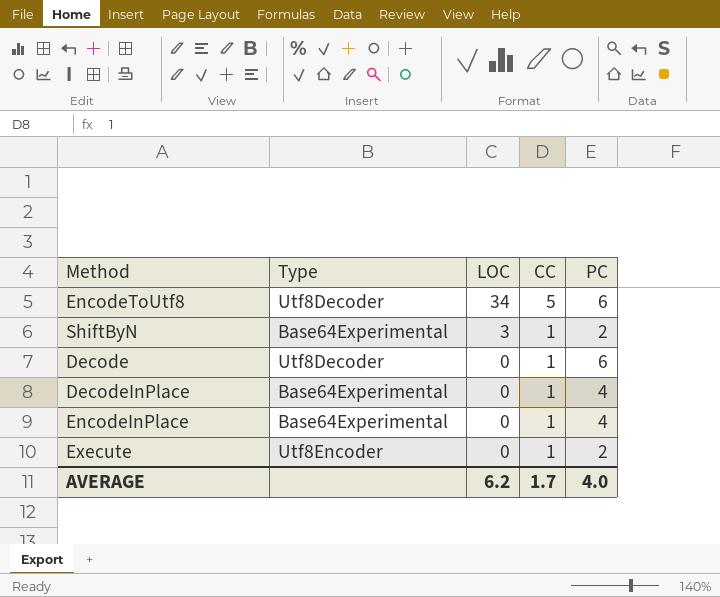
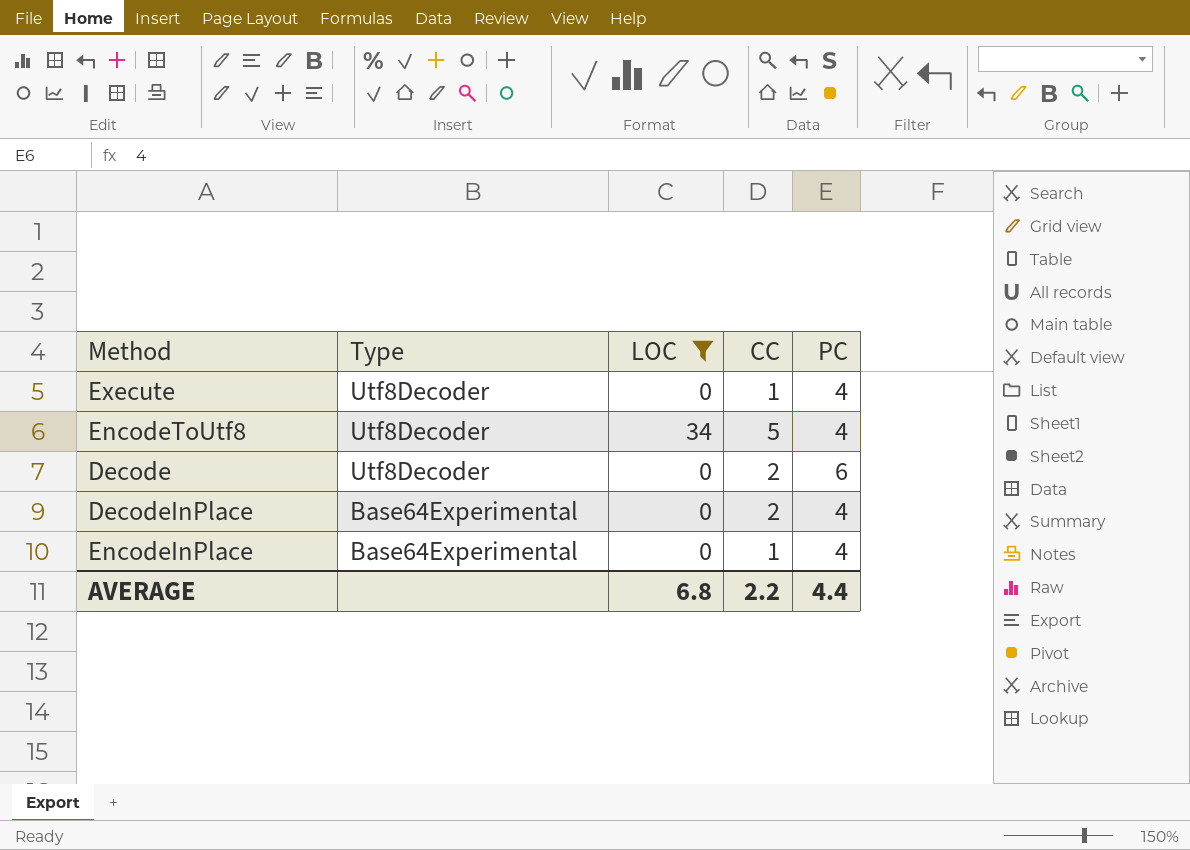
filter: none -> LOC != 3
row order: LOC descending -> Type descending
Execute | Type: Utf8Encoder -> Utf8Decoder
Execute | PC: 2 -> 4
EncodeToUtf8 | PC: 6 -> 4
Decode | CC: 1 -> 2
DecodeInPlace | CC: 1 -> 2
AVERAGE | LOC: 6.2 -> 6.8
AVERAGE | CC: 1.7 -> 2.2
AVERAGE | PC: 4.0 -> 4.4

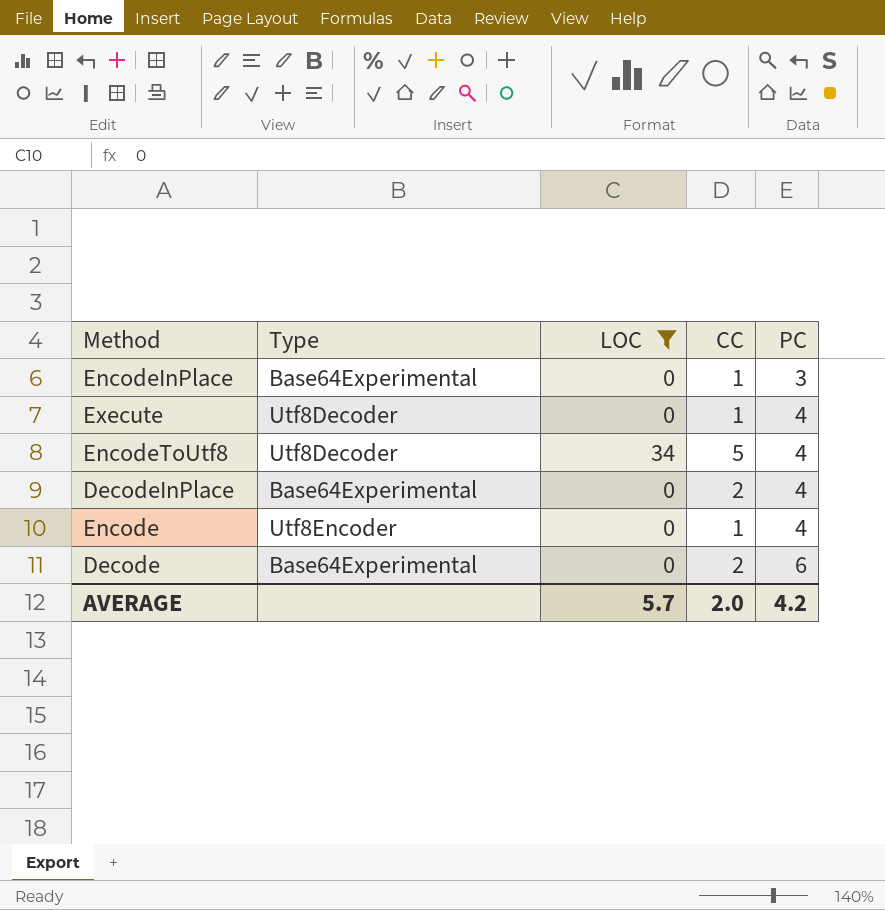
row order: Type descending -> PC ascending
EncodeInPlace | PC: 4 -> 3
row Encode: none -> Utf8Encoder | 0 | 1 | 4
Decode | Type: Utf8Decoder -> Base64Experimental
AVERAGE | LOC: 6.8 -> 5.7
AVERAGE | CC: 2.2 -> 2.0
AVERAGE | PC: 4.4 -> 4.2

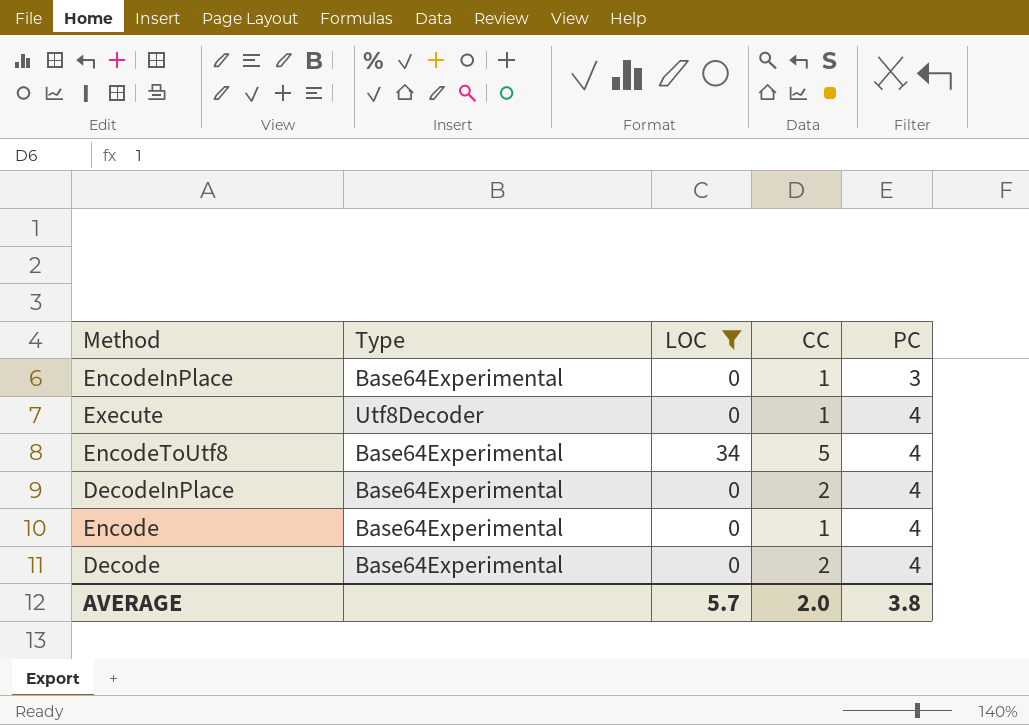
EncodeToUtf8 | Type: Utf8Decoder -> Base64Experimental
Encode | Type: Utf8Encoder -> Base64Experimental
Decode | PC: 6 -> 4
AVERAGE | PC: 4.2 -> 3.8

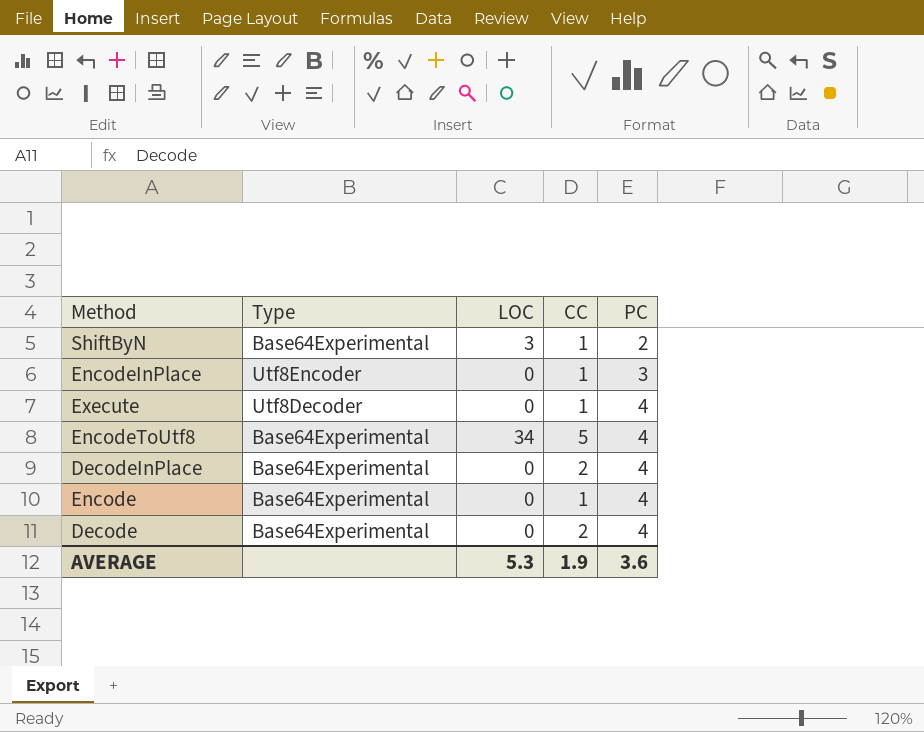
filter: LOC != 3 -> none
EncodeInPlace | Type: Base64Experimental -> Utf8Encoder
AVERAGE | LOC: 5.7 -> 5.3
AVERAGE | CC: 2.0 -> 1.9
AVERAGE | PC: 3.8 -> 3.6

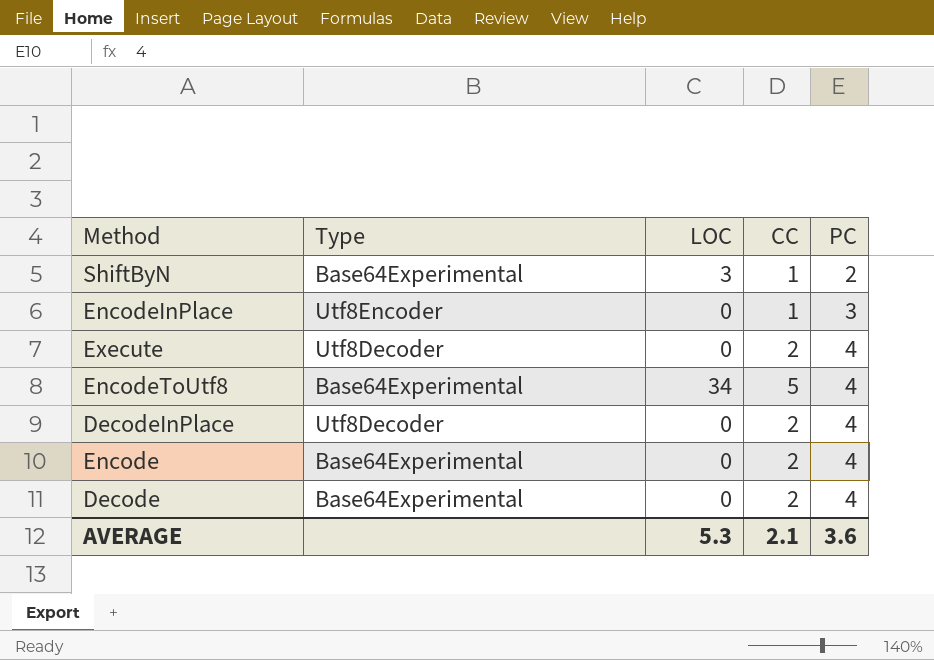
Execute | CC: 1 -> 2
DecodeInPlace | Type: Base64Experimental -> Utf8Decoder
Encode | CC: 1 -> 2
AVERAGE | CC: 1.9 -> 2.1

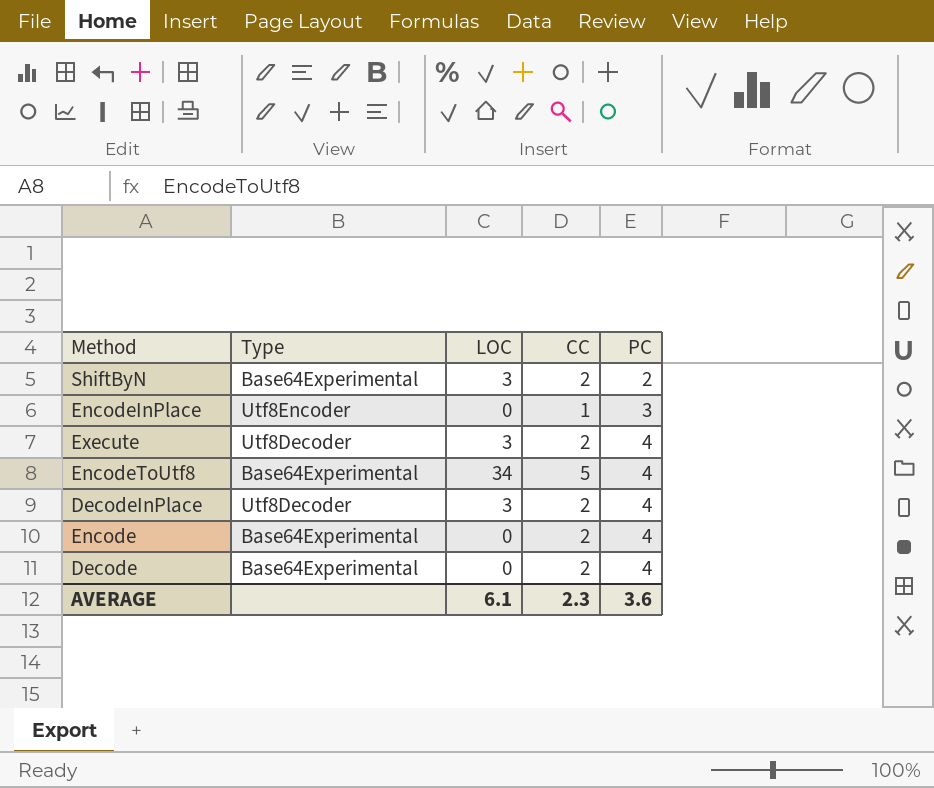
ShiftByN | CC: 1 -> 2
Execute | LOC: 0 -> 3
DecodeInPlace | LOC: 0 -> 3
AVERAGE | LOC: 5.3 -> 6.1
AVERAGE | CC: 2.1 -> 2.3

